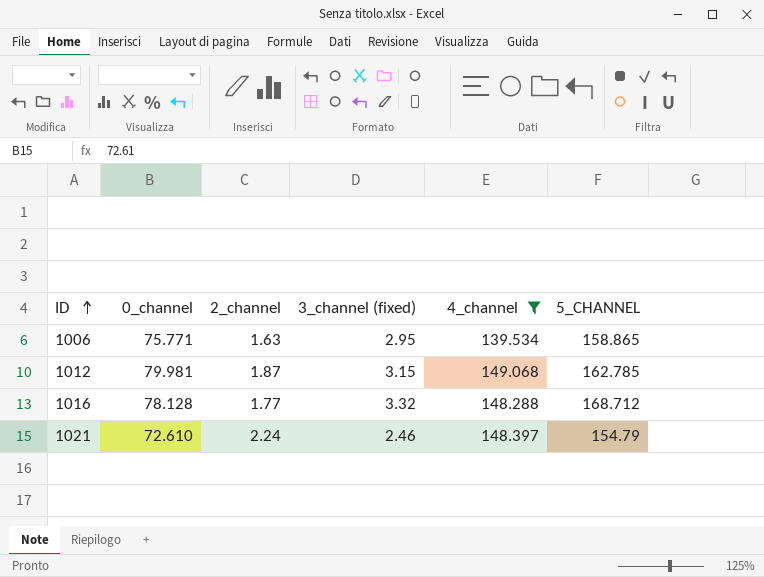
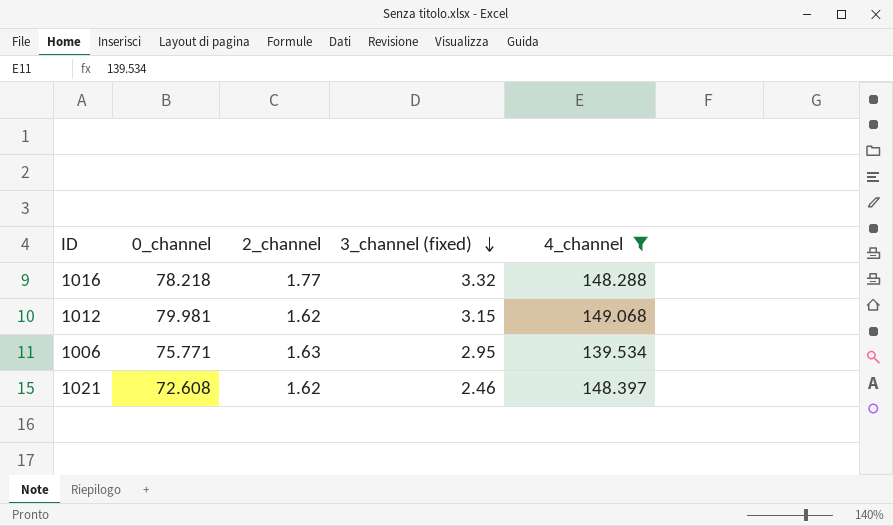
row order: ID ascending -> 3_channel (fixed) descending
column 5_CHANNEL | position: 6 -> none
1016 | 0_channel: 78.128 -> 78.218
1012 | 2_channel: 1.87 -> 1.62
1021 | 0_channel: 72.610 -> 72.608
1021 | 2_channel: 2.24 -> 1.62

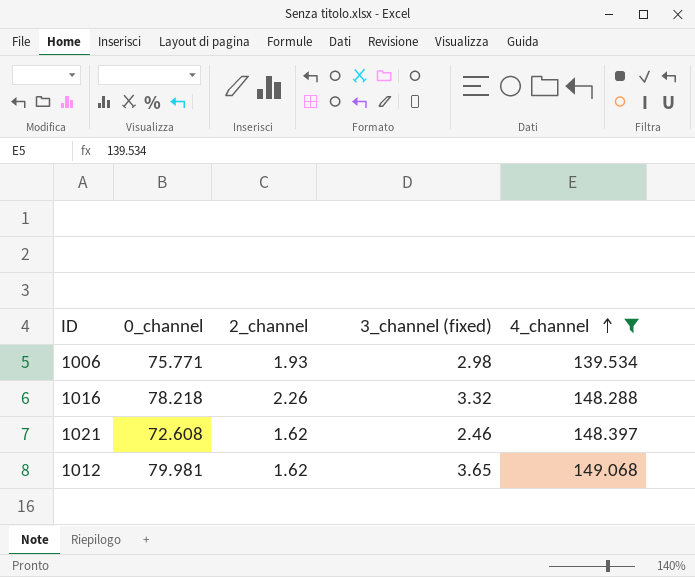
row order: 3_channel (fixed) descending -> 4_channel ascending
1006 | 2_channel: 1.63 -> 1.93
1006 | 3_channel (fixed): 2.95 -> 2.98
1016 | 2_channel: 1.77 -> 2.26
1012 | 3_channel (fixed): 3.15 -> 3.65

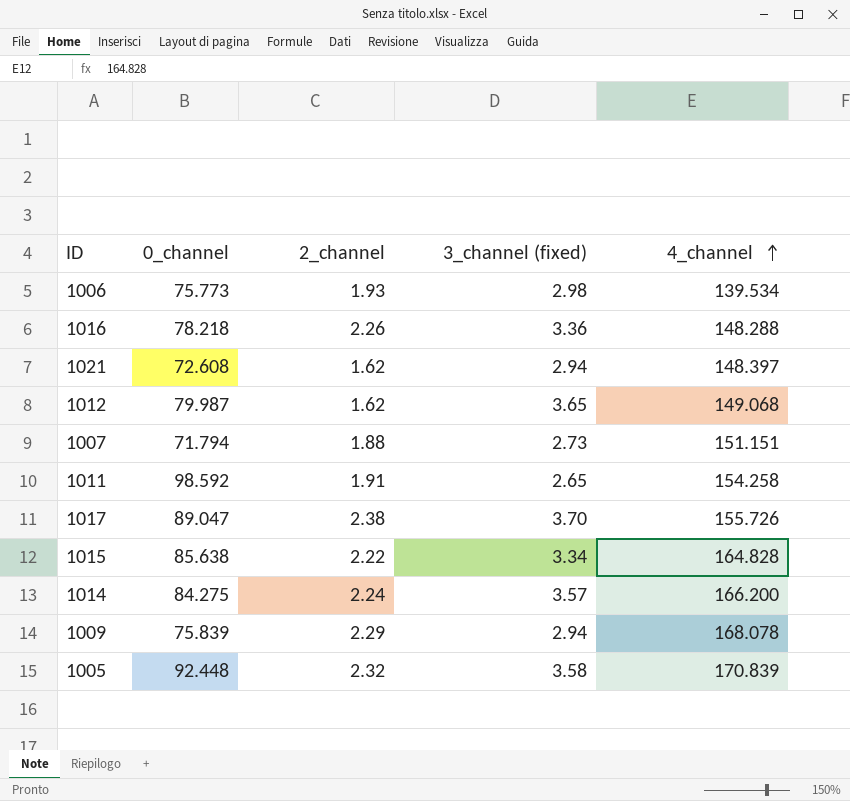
filter: 4_channel <= 149.068 -> none
1006 | 0_channel: 75.771 -> 75.773
1016 | 3_channel (fixed): 3.32 -> 3.36
1021 | 3_channel (fixed): 2.46 -> 2.94
1012 | 0_channel: 79.981 -> 79.987

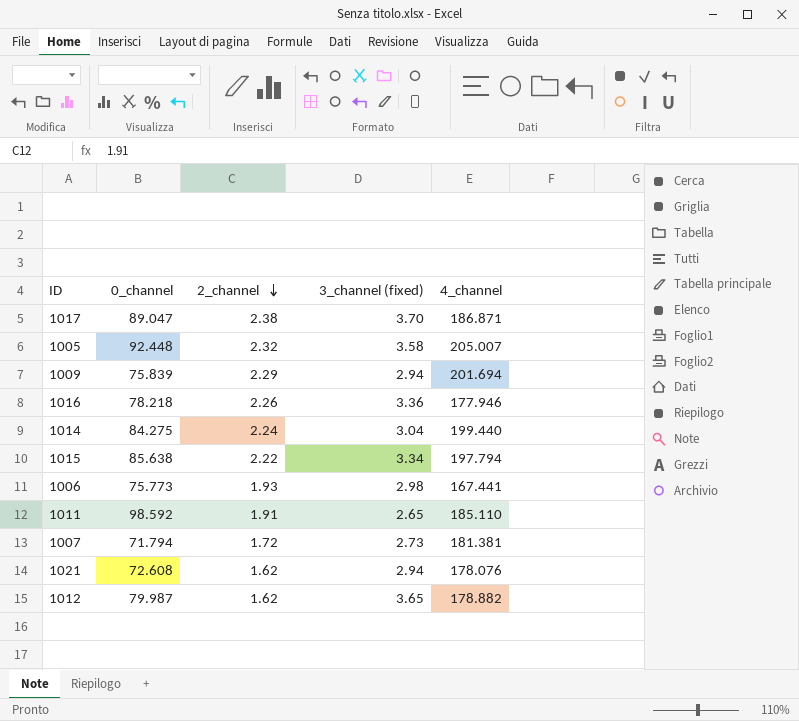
row order: 4_channel ascending -> 2_channel descending
1017 | 4_channel: 155.726 -> 186.871
1005 | 4_channel: 170.839 -> 205.007
1009 | 4_channel: 168.078 -> 201.694
1016 | 4_channel: 148.288 -> 177.946
1014 | 3_channel (fixed): 3.57 -> 3.04
1014 | 4_channel: 166.200 -> 199.440
1015 | 4_channel: 164.828 -> 197.794
1006 | 4_channel: 139.534 -> 167.441
1011 | 4_channel: 154.258 -> 185.110
1007 | 2_channel: 1.88 -> 1.72
1007 | 4_channel: 151.151 -> 181.381
1021 | 4_channel: 148.397 -> 178.076
1012 | 4_channel: 149.068 -> 178.882

